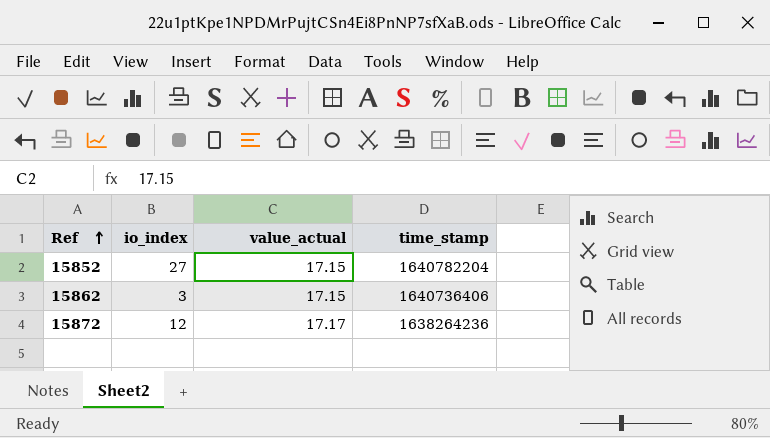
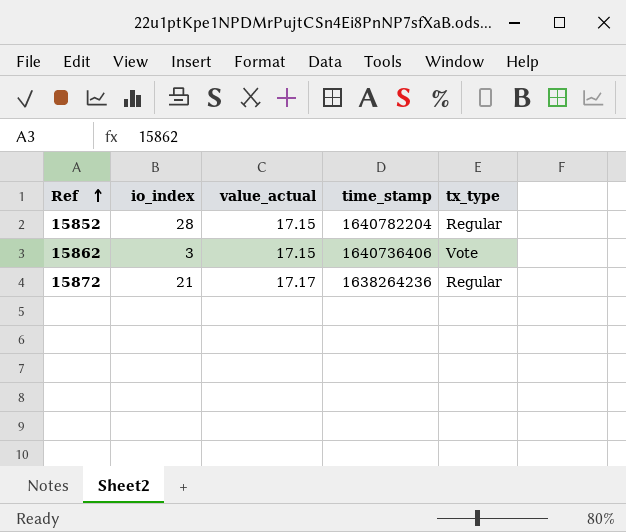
column tx_type | position: none -> 5
15852 | io_index: 27 -> 28
15872 | io_index: 12 -> 21

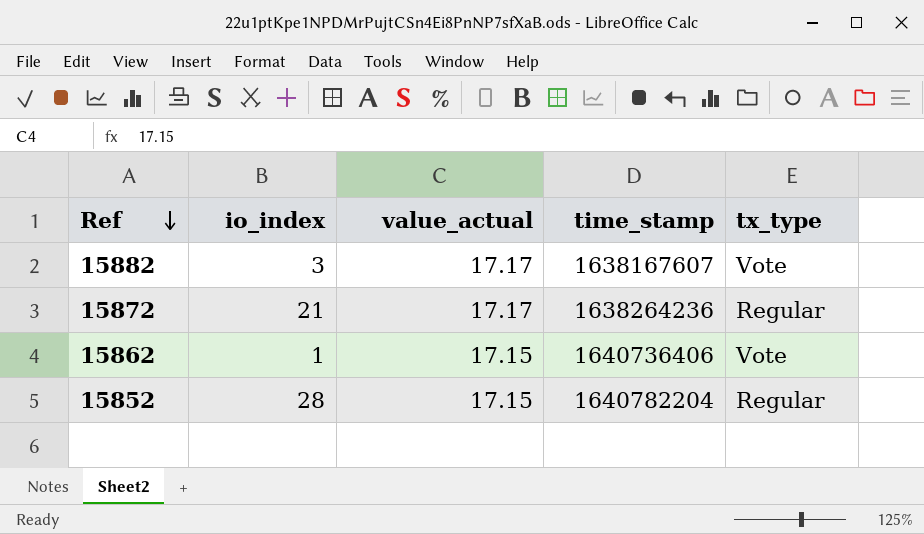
row order: Ref ascending -> Ref descending
row 15882: none -> 3 | 17.17 | 1638167607 | Vote
15862 | io_index: 3 -> 1

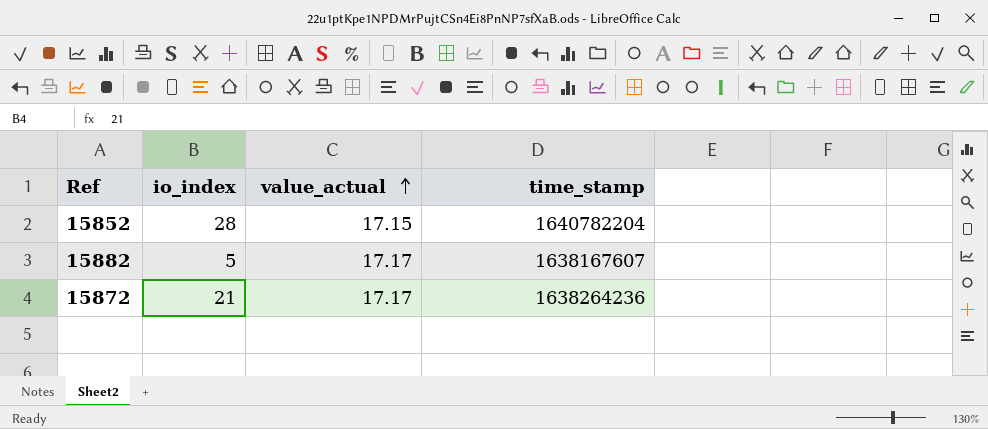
row order: Ref descending -> value_actual ascending
column tx_type | position: 5 -> none
row 15862: 1 | 17.15 | 1640736406 | Vote -> none
15882 | io_index: 3 -> 5

